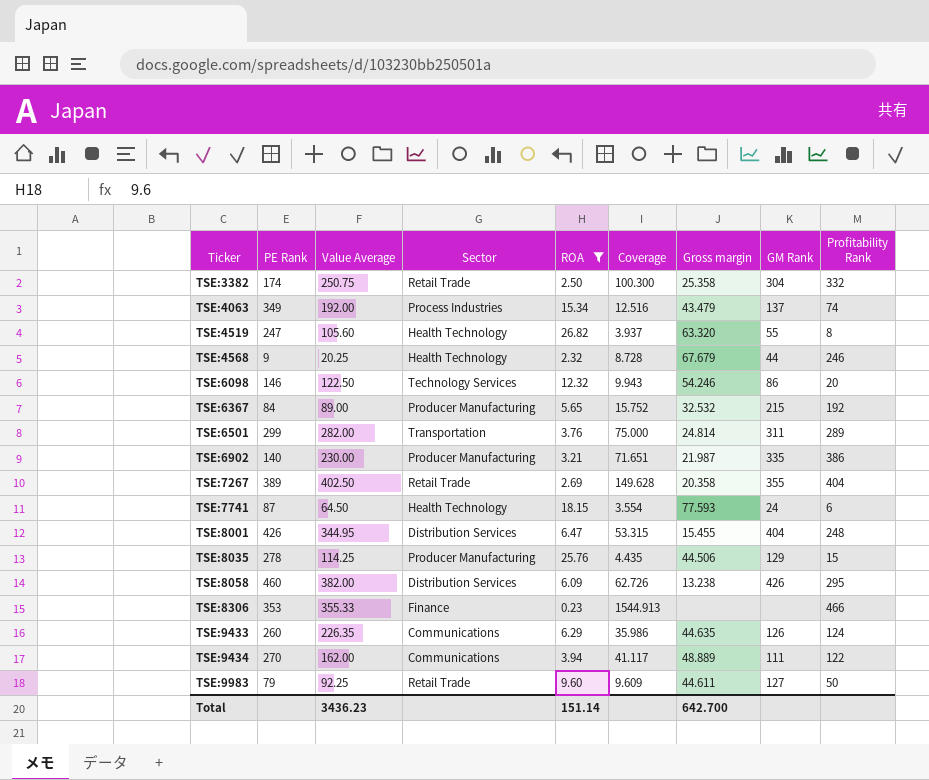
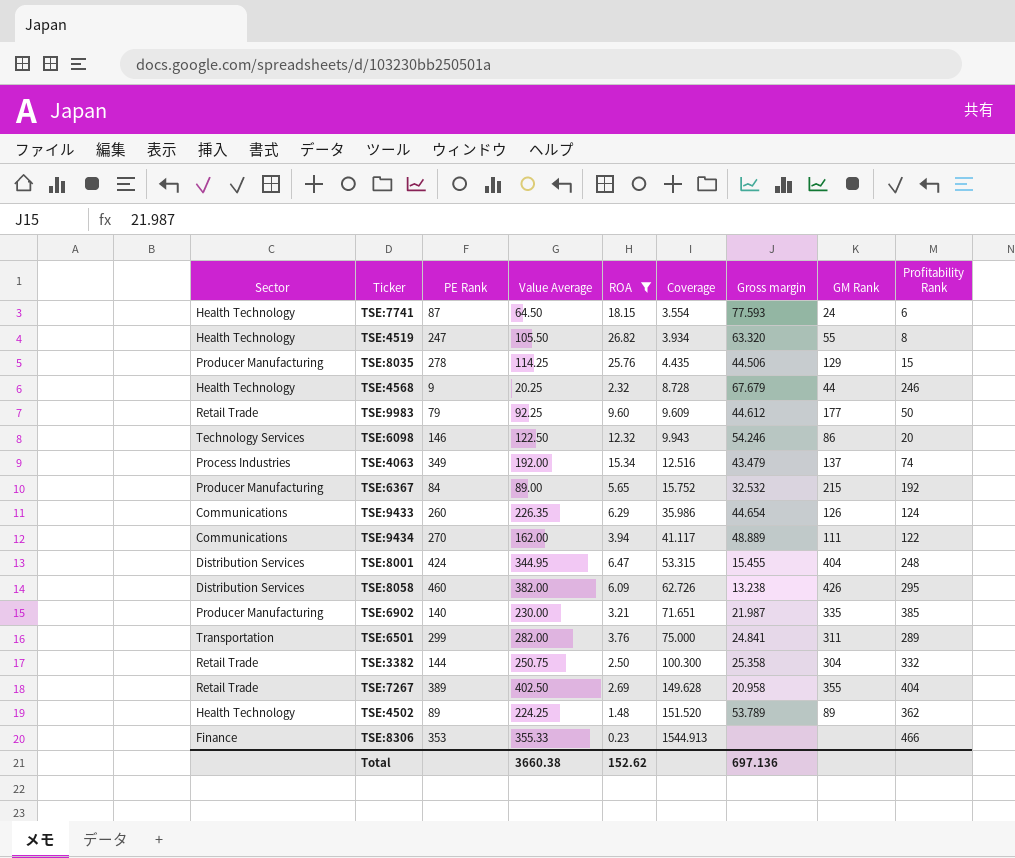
row order: Ticker ascending -> Coverage ascending
column Sector | position: 4 -> 1
TSE:4519 | Value Average: 105.60 -> 105.50
TSE:4519 | Coverage: 3.937 -> 3.934
TSE:9983 | Gross margin: 44.611 -> 44.612
TSE:9983 | GM Rank: 127 -> 177
TSE:9433 | Gross margin: 44.635 -> 44.654
TSE:8001 | PE Rank: 426 -> 424
TSE:6902 | Profitability Rank: 386 -> 385
TSE:6501 | Gross margin: 24.814 -> 24.841
TSE:3382 | PE Rank: 174 -> 144
TSE:7267 | Gross margin: 20.358 -> 20.958
row TSE:4502: none -> Health Technology | 89 | 224.25 | 1.48 | 151.520 | 53.789 | 89 | 362
Total | Value Average: 3436.23 -> 3660.38
Total | ROA: 151.14 -> 152.62
Total | Gross margin: 642.700 -> 697.136

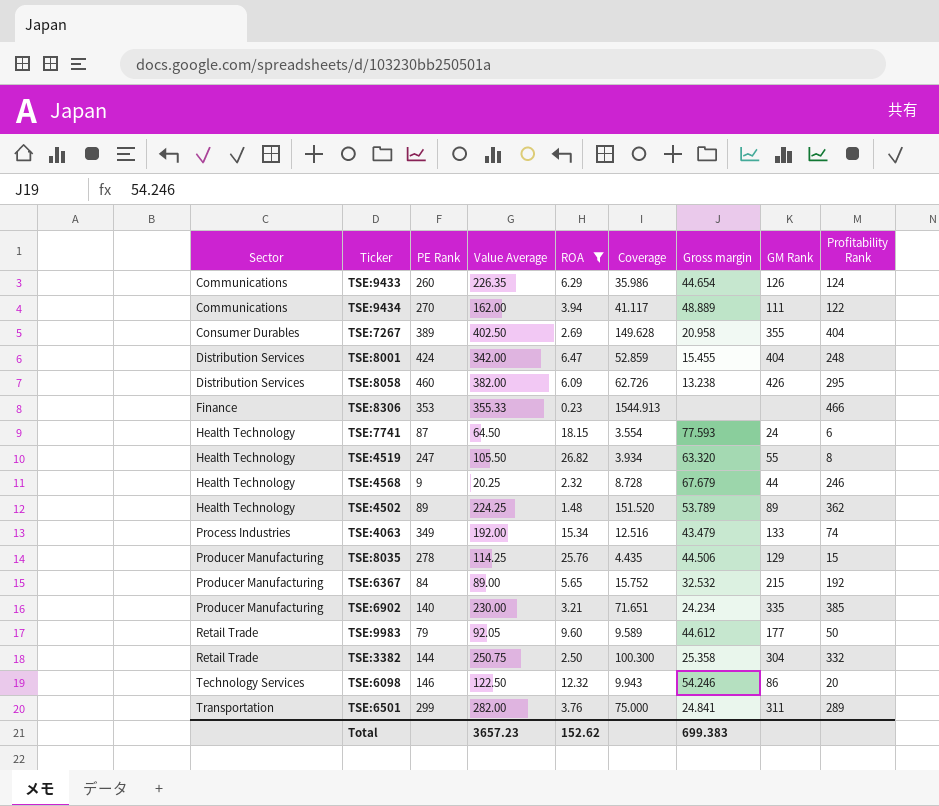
row order: Coverage ascending -> Sector ascending
TSE:7267 | Sector: Retail Trade -> Consumer Durables
TSE:8001 | Value Average: 344.95 -> 342.00
TSE:8001 | Coverage: 53.315 -> 52.859
TSE:4063 | GM Rank: 137 -> 133
TSE:6902 | Gross margin: 21.987 -> 24.234
TSE:9983 | Value Average: 92.25 -> 92.05
TSE:9983 | Coverage: 9.609 -> 9.589
Total | Value Average: 3660.38 -> 3657.23
Total | Gross margin: 697.136 -> 699.383

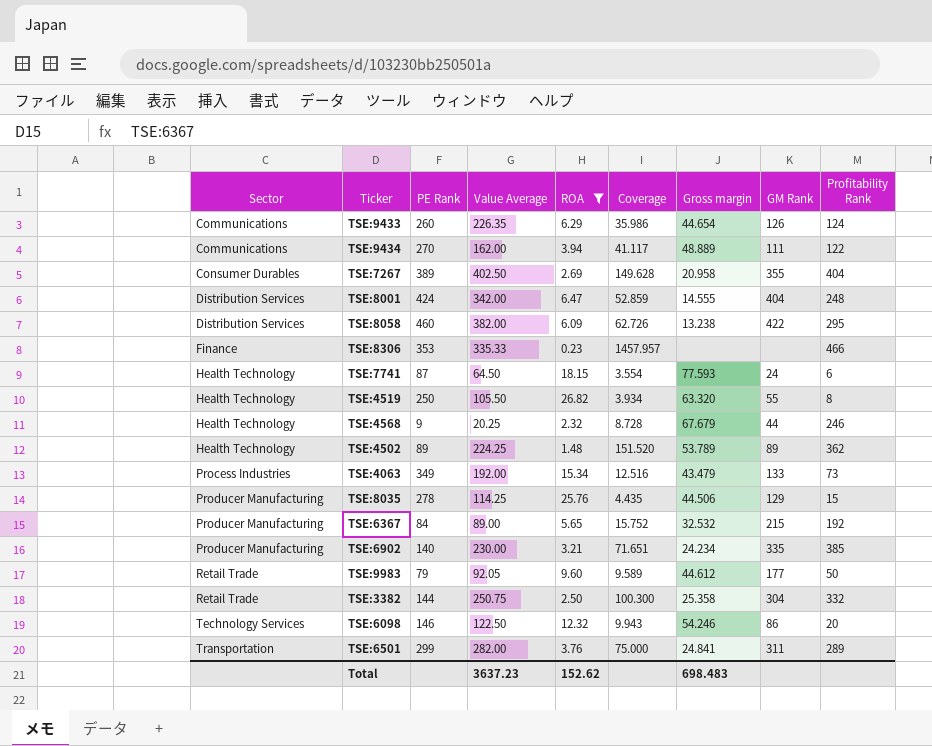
TSE:8001 | Gross margin: 15.455 -> 14.555
TSE:8058 | GM Rank: 426 -> 422
TSE:8306 | Value Average: 355.33 -> 335.33
TSE:8306 | Coverage: 1544.913 -> 1457.957
TSE:4519 | PE Rank: 247 -> 250
TSE:4063 | Profitability Rank: 74 -> 73
Total | Value Average: 3657.23 -> 3637.23
Total | Gross margin: 699.383 -> 698.483

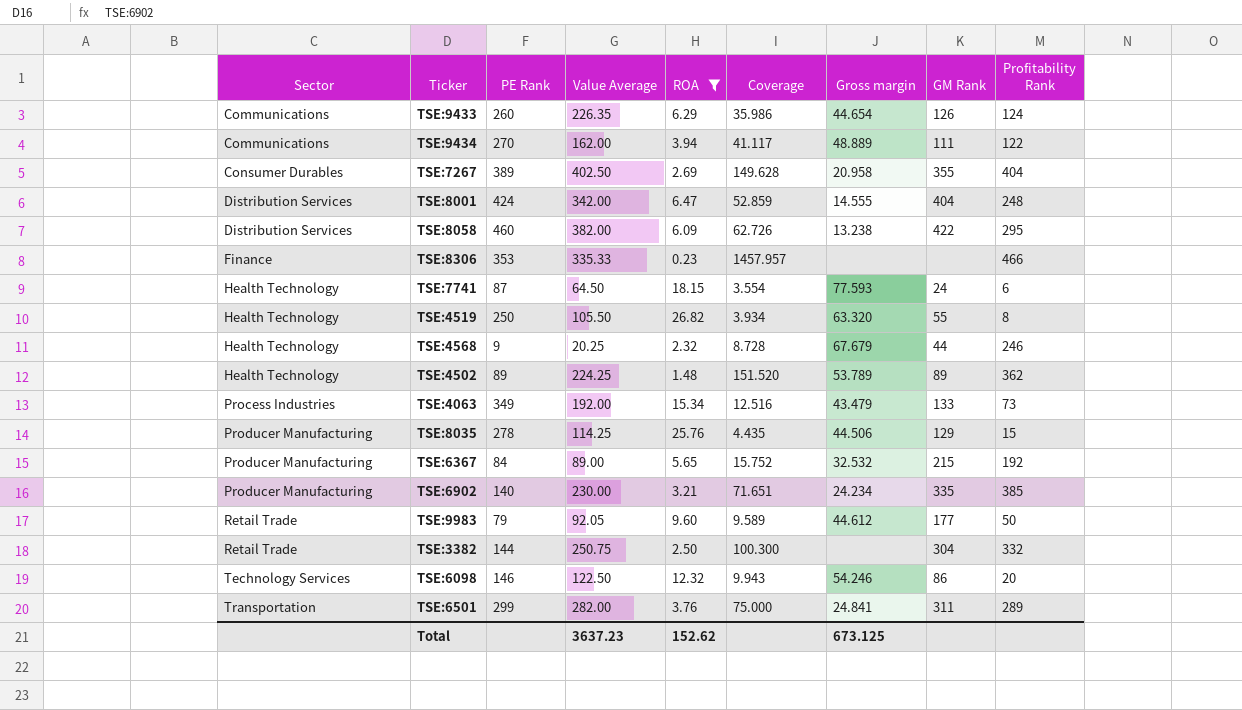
TSE:3382 | Gross margin: 25.358 -> none
Total | Gross margin: 698.483 -> 673.125

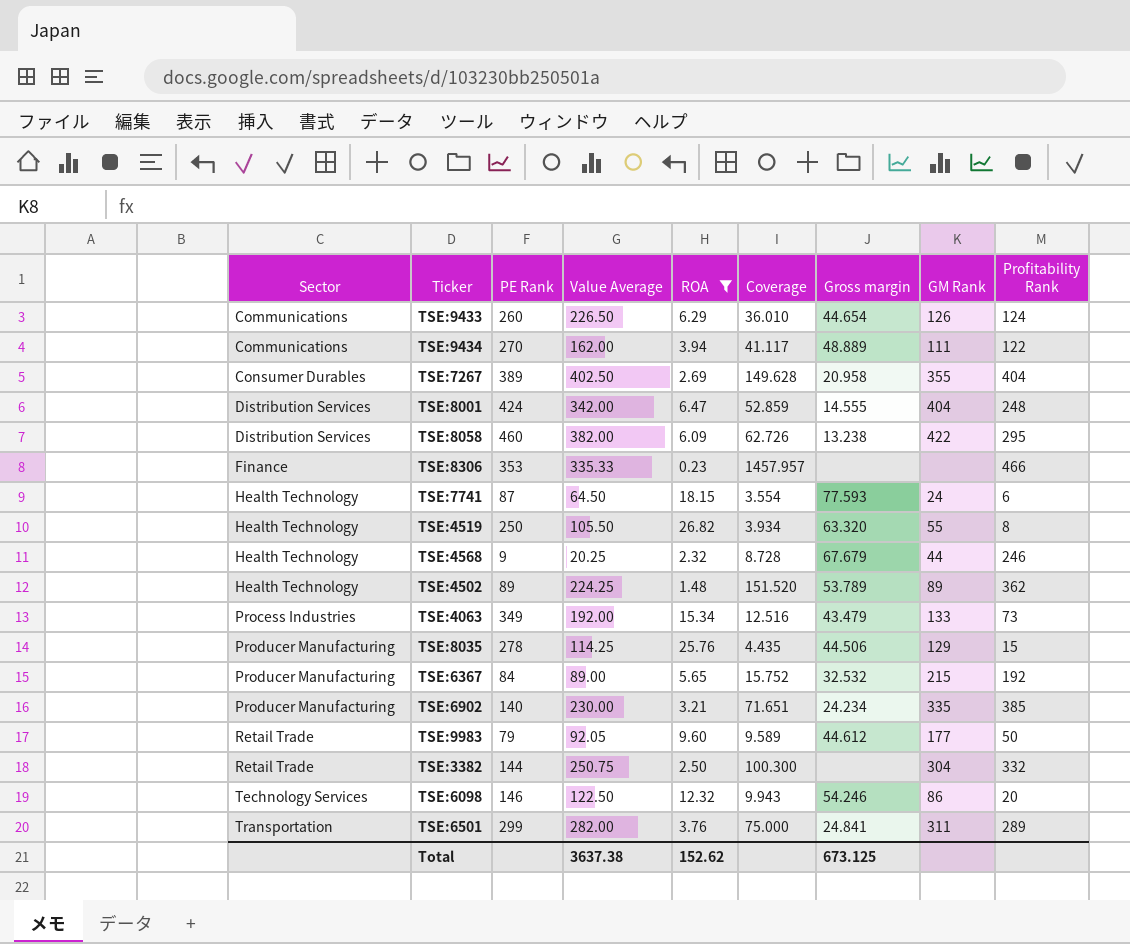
TSE:9433 | Value Average: 226.35 -> 226.50
TSE:9433 | Coverage: 35.986 -> 36.010
Total | Value Average: 3637.23 -> 3637.38

